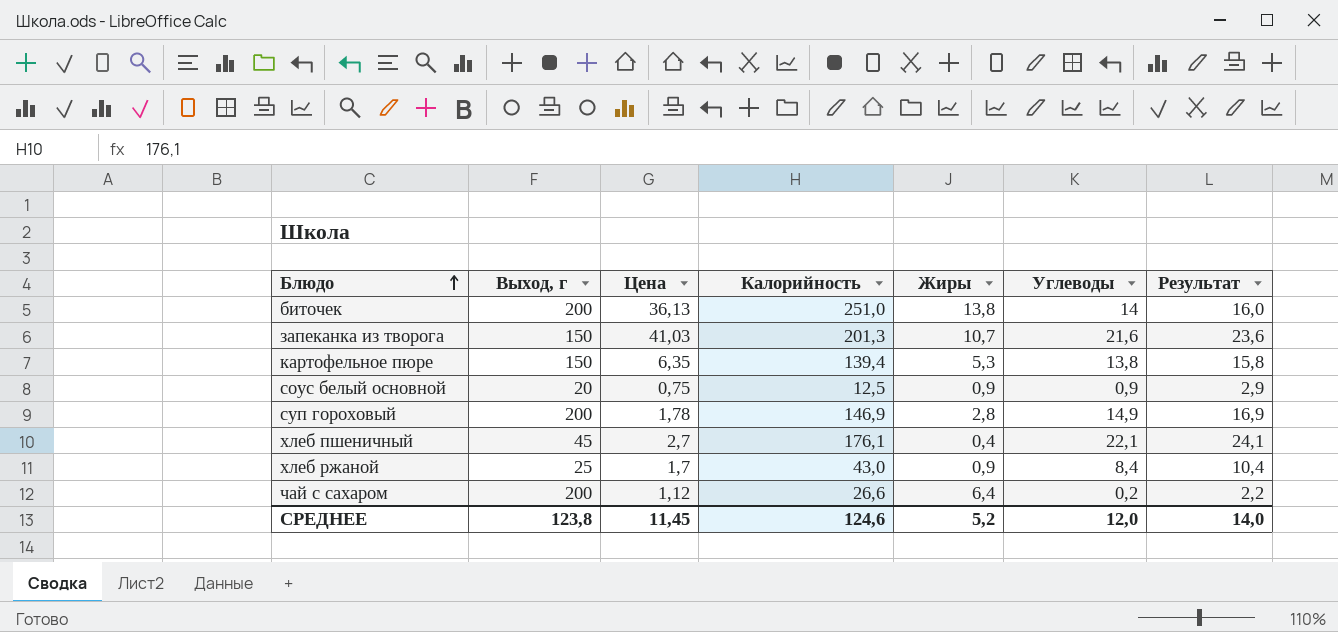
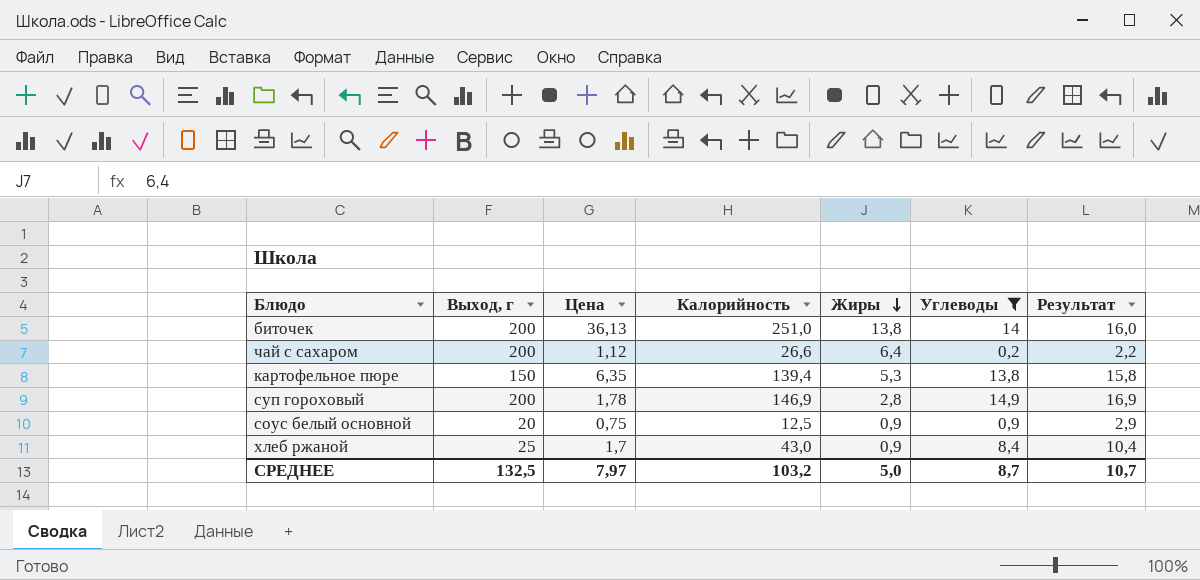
filter: none -> Углеводы <= 14,9
row order: Блюдо ascending -> Жиры descending
СРЕДНЕЕ | Выход, г: 123,8 -> 132,5
СРЕДНЕЕ | Цена: 11,45 -> 7,97
СРЕДНЕЕ | Калорийность: 124,6 -> 103,2
СРЕДНЕЕ | Жиры: 5,2 -> 5,0
СРЕДНЕЕ | Углеводы: 12,0 -> 8,7
СРЕДНЕЕ | Результат: 14,0 -> 10,7

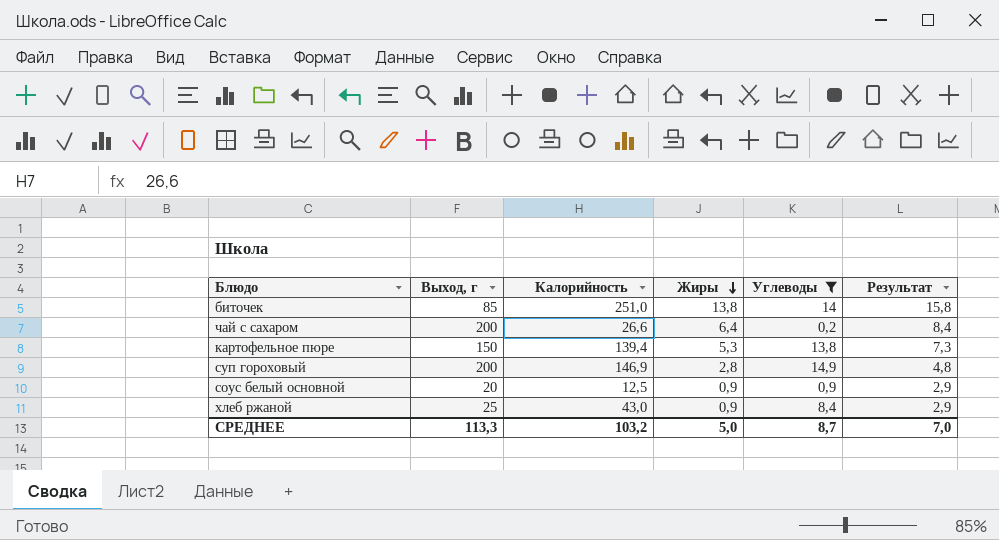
column Цена | position: 3 -> none
column Результат | formula: [Углеводы] + 2 -> [Жиры] + 2
биточек | Выход, г: 200 -> 85
СРЕДНЕЕ | Выход, г: 132,5 -> 113,3
СРЕДНЕЕ | Результат: 10,7 -> 7,0

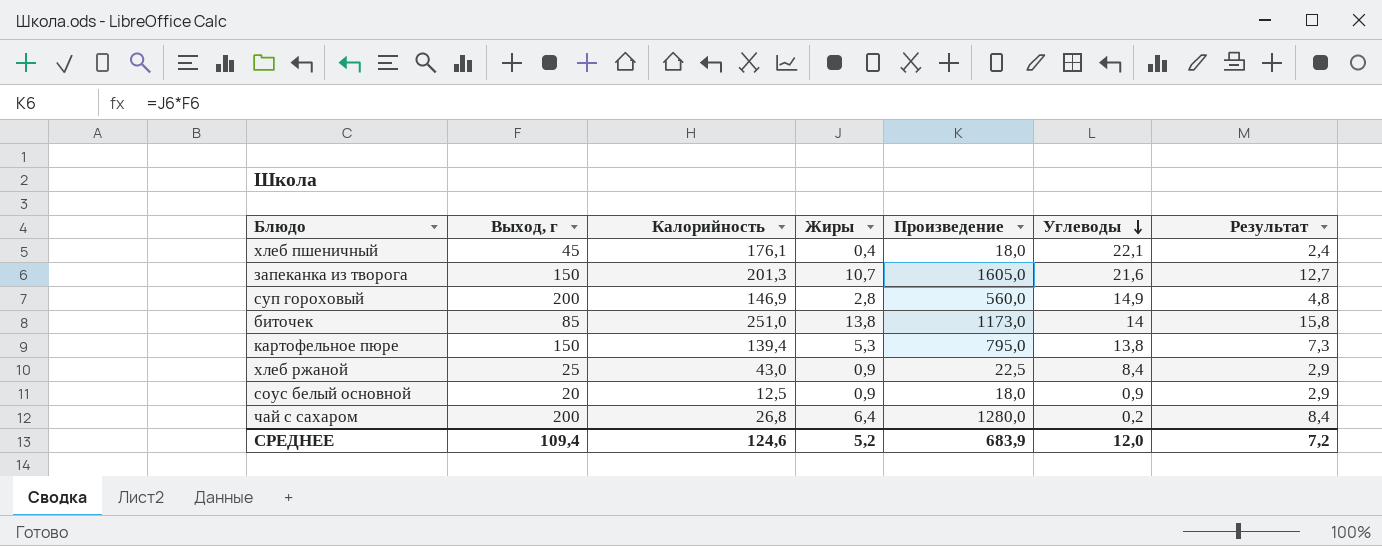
filter: Углеводы <= 14,9 -> none
row order: Жиры descending -> Углеводы descending
column Произведение | formula: none -> [Выход, г] * [Жиры]
чай с сахаром | Калорийность: 26,6 -> 26,8
СРЕДНЕЕ | Выход, г: 113,3 -> 109,4
СРЕДНЕЕ | Калорийность: 103,2 -> 124,6
СРЕДНЕЕ | Жиры: 5,0 -> 5,2
СРЕДНЕЕ | Углеводы: 8,7 -> 12,0
СРЕДНЕЕ | Результат: 7,0 -> 7,2

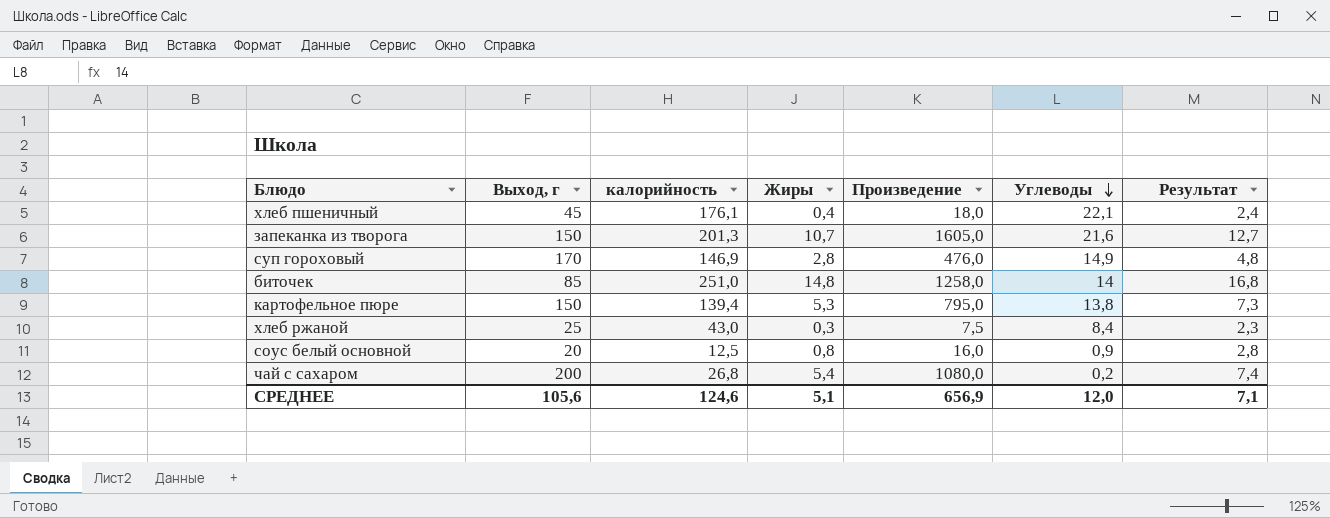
column name: Калорийность -> калорийность
суп гороховый | Выход, г: 200 -> 170
суп гороховый | Произведение: 560,0 -> 476,0
биточек | Жиры: 13,8 -> 14,8
биточек | Произведение: 1173,0 -> 1258,0
биточек | Результат: 15,8 -> 16,8
хлеб ржаной | Жиры: 0,9 -> 0,3
хлеб ржаной | Произведение: 22,5 -> 7,5
хлеб ржаной | Результат: 2,9 -> 2,3
соус белый основной | Жиры: 0,9 -> 0,8
соус белый основной | Произведение: 18,0 -> 16,0
соус белый основной | Результат: 2,9 -> 2,8
чай с сахаром | Жиры: 6,4 -> 5,4
чай с сахаром | Произведение: 1280,0 -> 1080,0
чай с сахаром | Результат: 8,4 -> 7,4
СРЕДНЕЕ | Выход, г: 109,4 -> 105,6
СРЕДНЕЕ | Жиры: 5,2 -> 5,1
СРЕДНЕЕ | Произведение: 683,9 -> 656,9
СРЕДНЕЕ | Результат: 7,2 -> 7,1

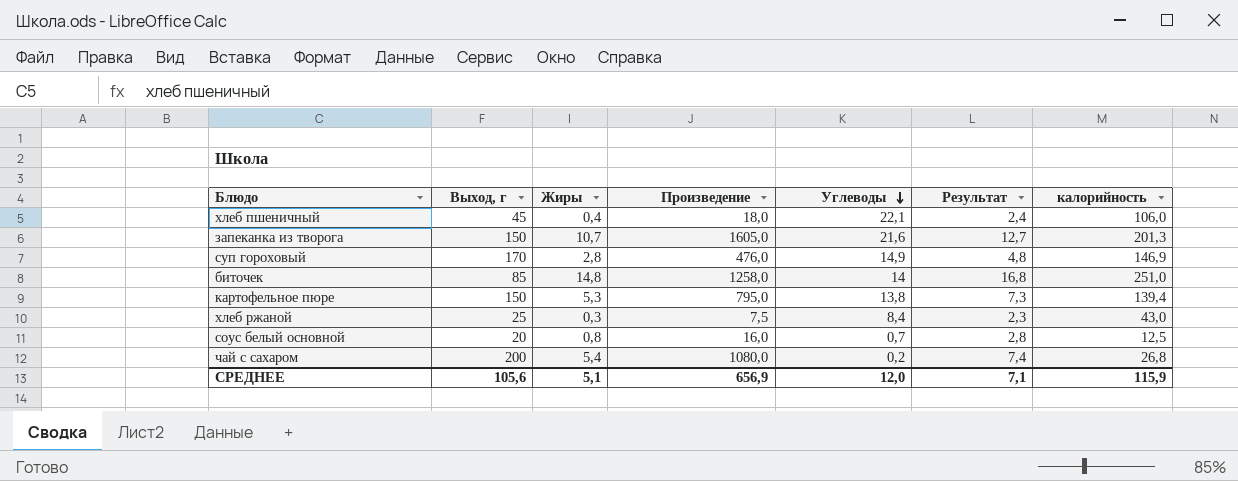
column калорийность | position: 3 -> 7
хлеб пшеничный | калорийность: 176,1 -> 106,0
соус белый основной | Углеводы: 0,9 -> 0,7
СРЕДНЕЕ | калорийность: 124,6 -> 115,9

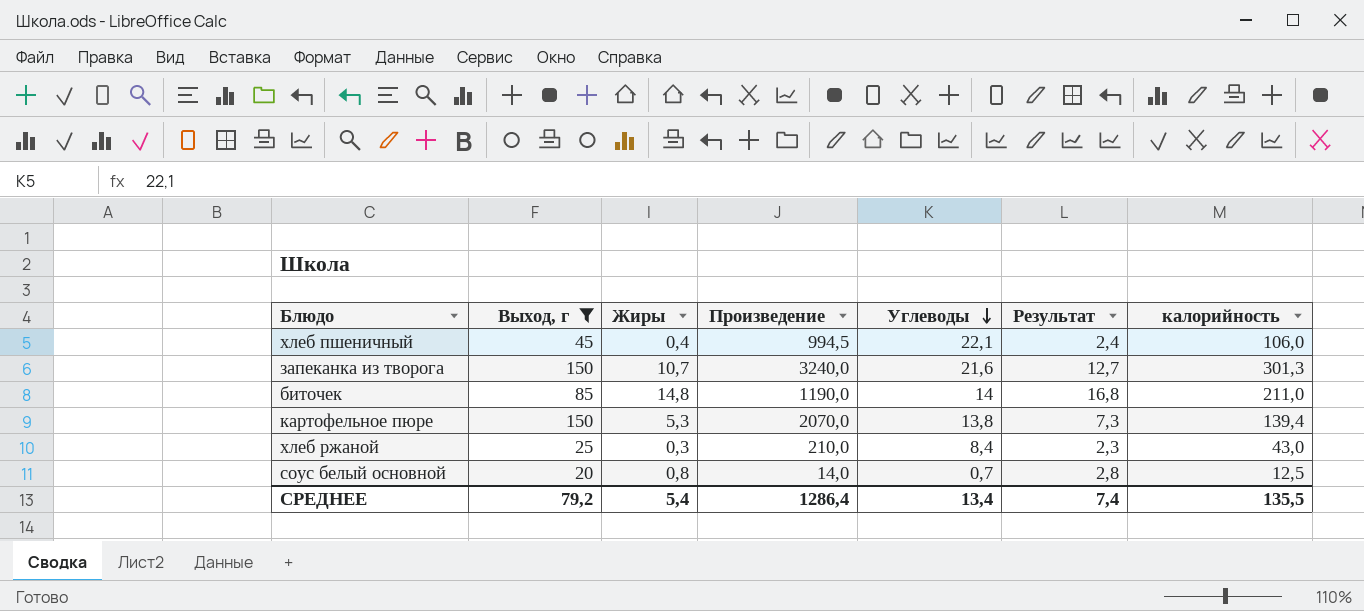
filter: none -> Выход, г <= 150
column Произведение | formula: [Выход, г] * [Жиры] -> [Выход, г] * [Углеводы]
запеканка из творога | калорийность: 201,3 -> 301,3
биточек | калорийность: 251,0 -> 211,0
СРЕДНЕЕ | Выход, г: 105,6 -> 79,2
СРЕДНЕЕ | Жиры: 5,1 -> 5,4
СРЕДНЕЕ | Произведение: 656,9 -> 1286,4
СРЕДНЕЕ | Углеводы: 12,0 -> 13,4
СРЕДНЕЕ | Результат: 7,1 -> 7,4
СРЕДНЕЕ | калорийность: 115,9 -> 135,5

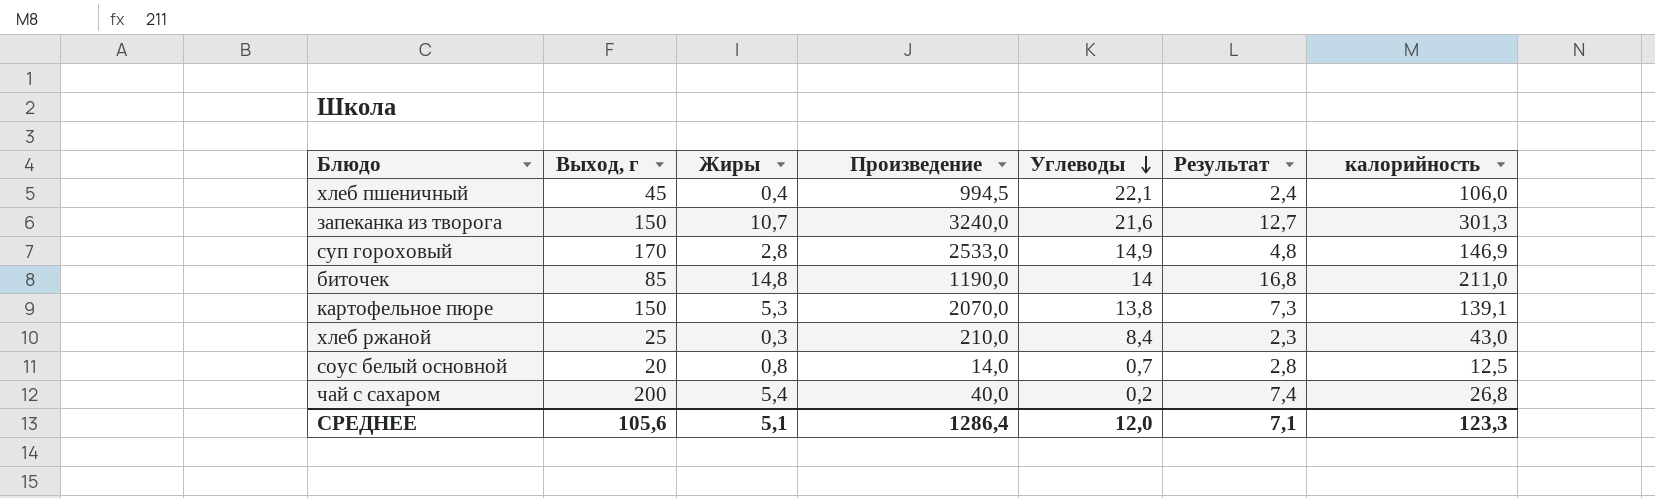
filter: Выход, г <= 150 -> none
картофельное пюре | калорийность: 139,4 -> 139,1
СРЕДНЕЕ | Выход, г: 79,2 -> 105,6
СРЕДНЕЕ | Жиры: 5,4 -> 5,1
СРЕДНЕЕ | Углеводы: 13,4 -> 12,0
СРЕДНЕЕ | Результат: 7,4 -> 7,1
СРЕДНЕЕ | калорийность: 135,5 -> 123,3

